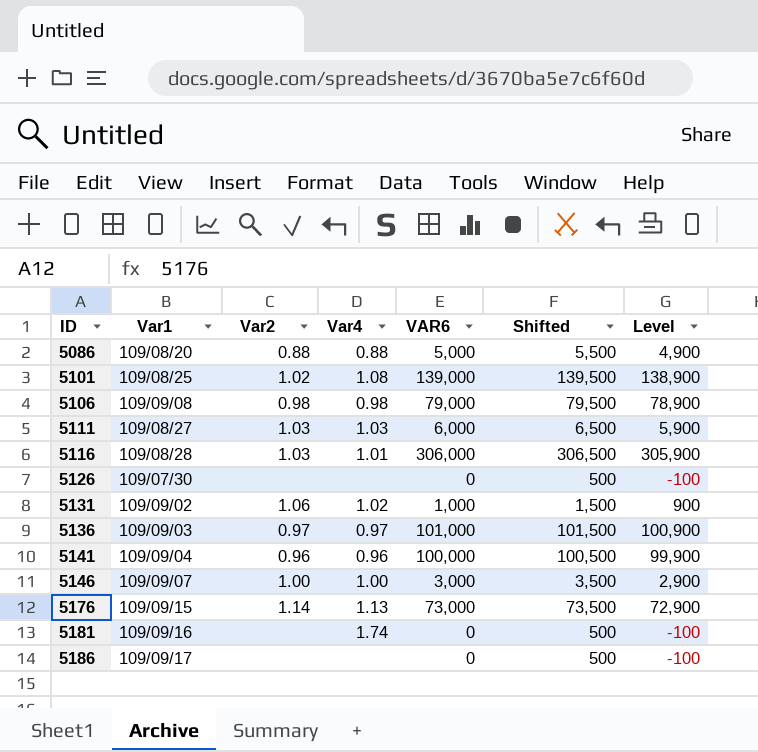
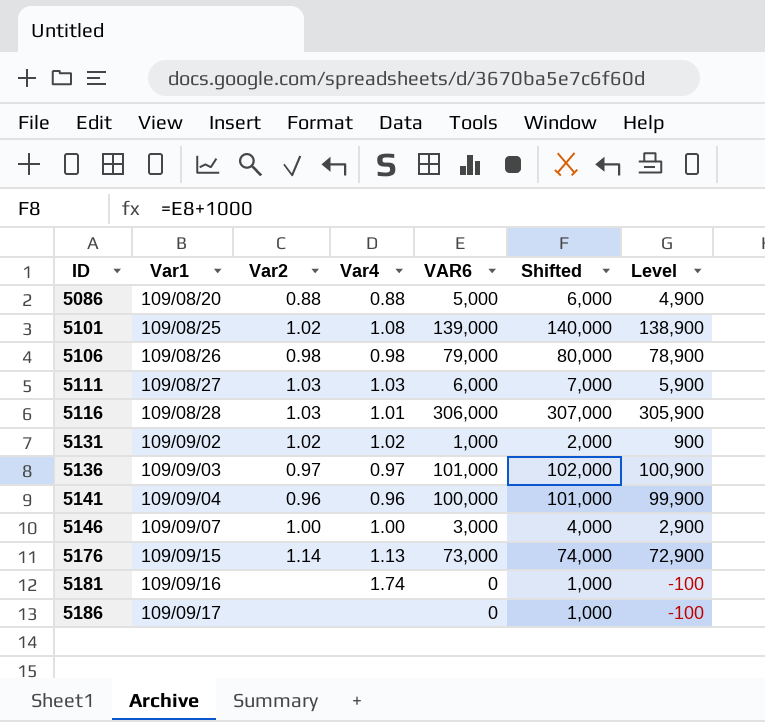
column Shifted | formula: [VAR6] + 500 -> [VAR6] + 1000
row 5126: 109/07/30 | none | none | 0 | 500 | -100 -> none
5106 | Var1: 109/09/08 -> 109/08/26
5131 | Var2: 1.06 -> 1.02

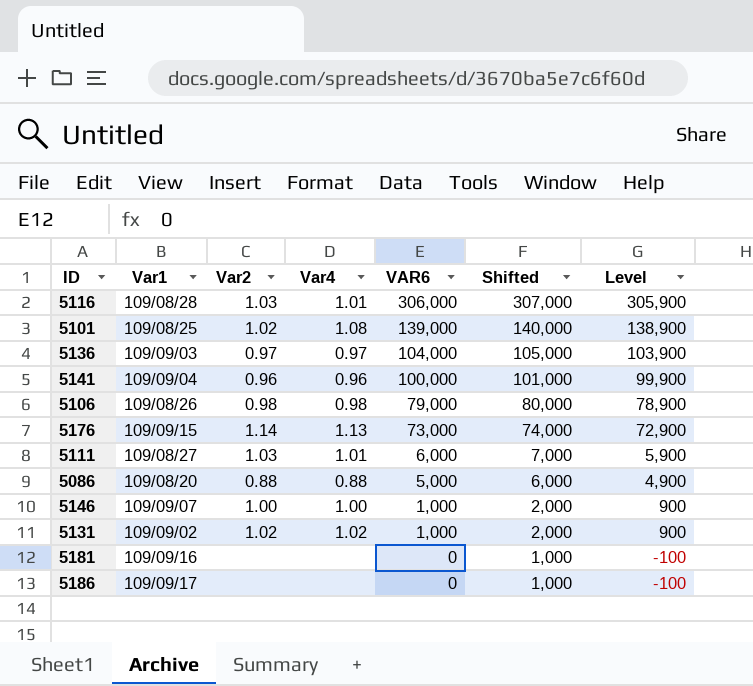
row order: ID ascending -> VAR6 descending
5136 | VAR6: 101,000 -> 104,000
5136 | Shifted: 102,000 -> 105,000
5136 | Level: 100,900 -> 103,900
5111 | Var4: 1.03 -> 1.01
5146 | VAR6: 3,000 -> 1,000
5146 | Shifted: 4,000 -> 2,000
5146 | Level: 2,900 -> 900
5181 | Var4: 1.74 -> none

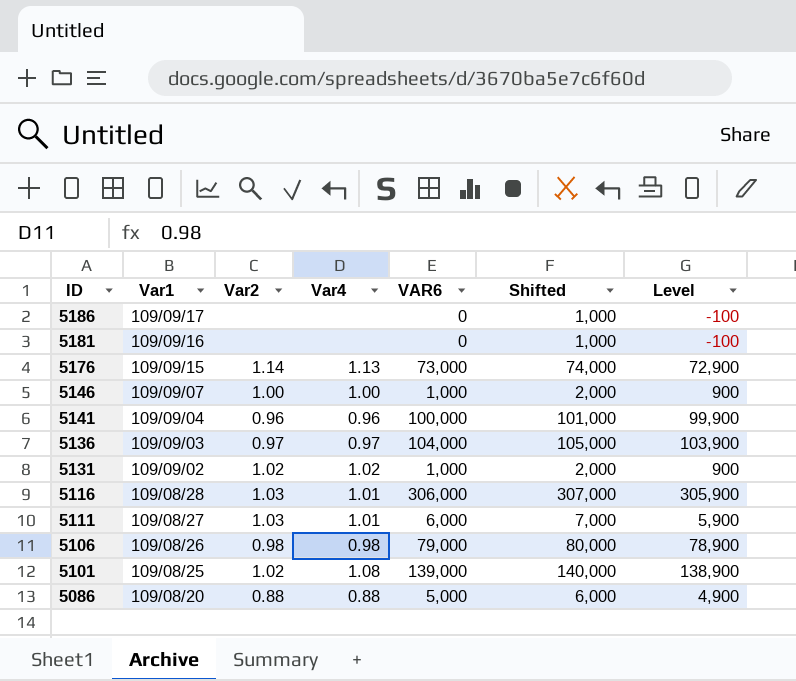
row order: VAR6 descending -> ID descending

